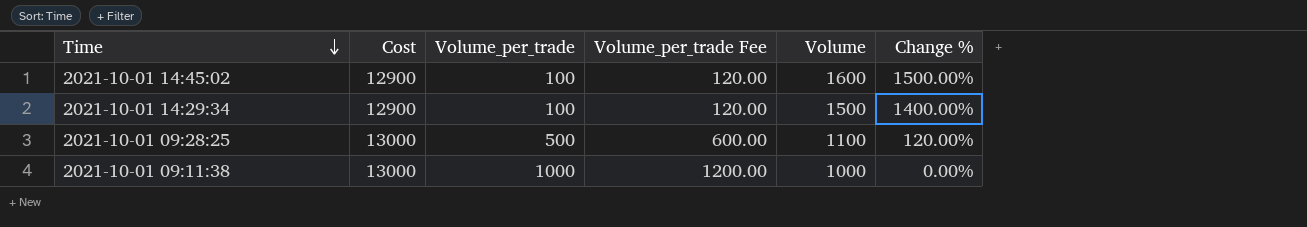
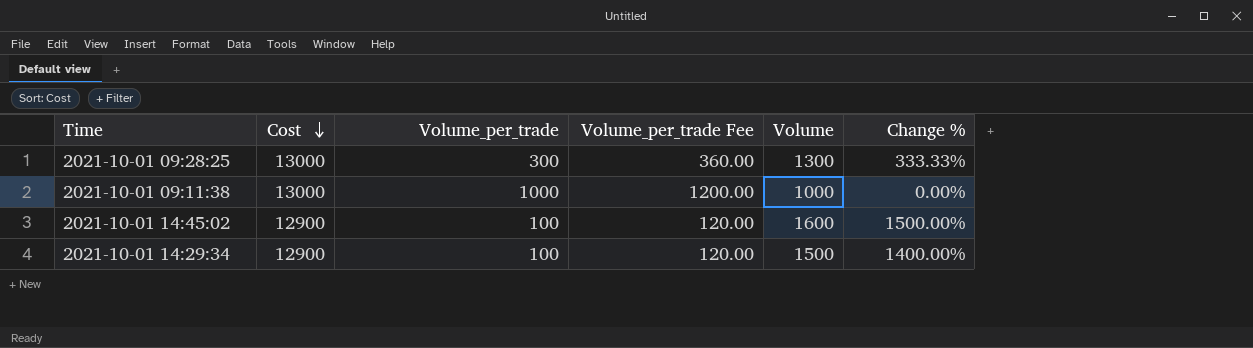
row order: Time descending -> Cost descending
2021-10-01 09:28:25 | Volume_per_trade: 500 -> 300
2021-10-01 09:28:25 | Volume_per_trade Fee: 600.00 -> 360.00
2021-10-01 09:28:25 | Volume: 1100 -> 1300
2021-10-01 09:28:25 | Change %: 120.00% -> 333.33%

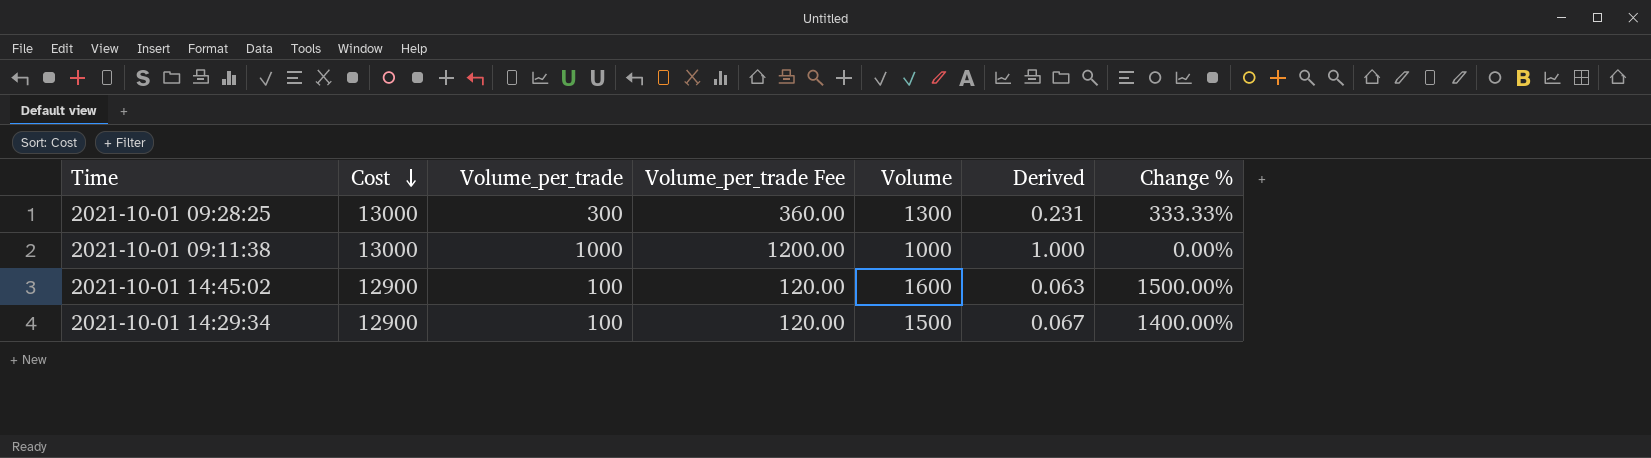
column Derived | formula: none -> [Volume_per_trade] / [Volume]

